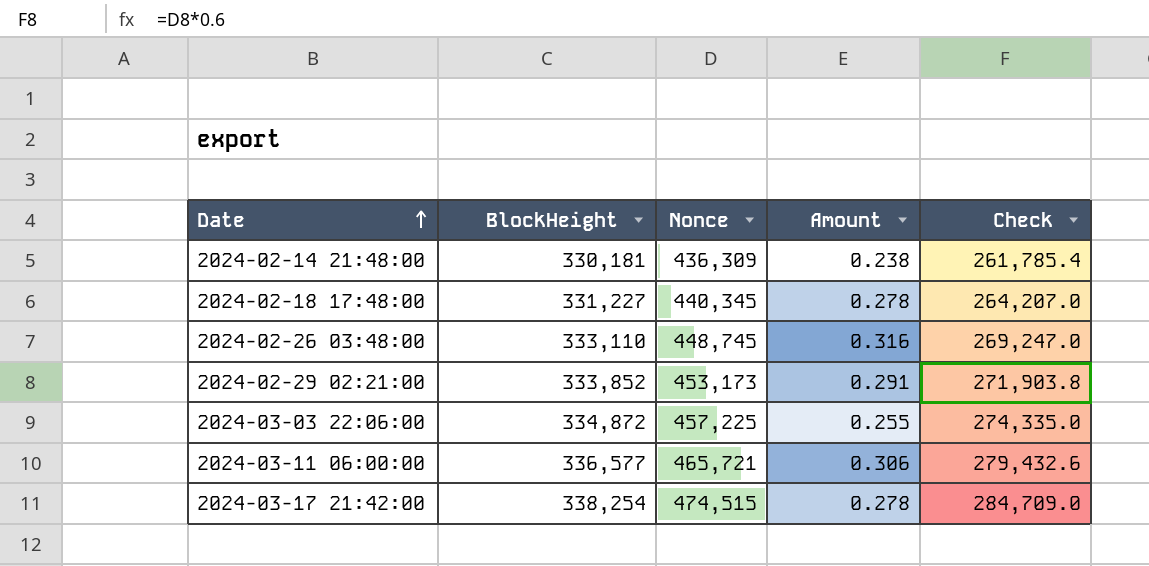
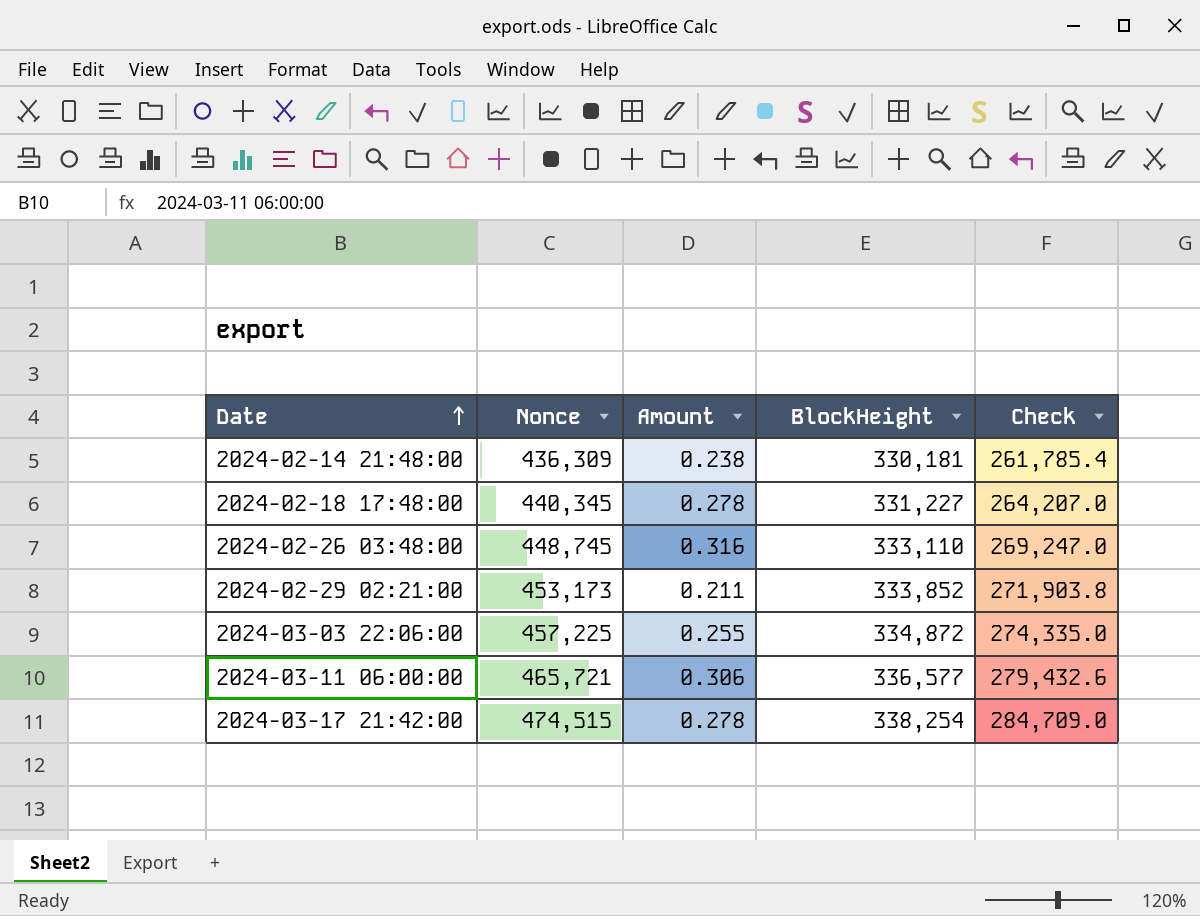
column BlockHeight | position: 2 -> 4
2024-02-29 02:21:00 | Amount: 0.291 -> 0.211

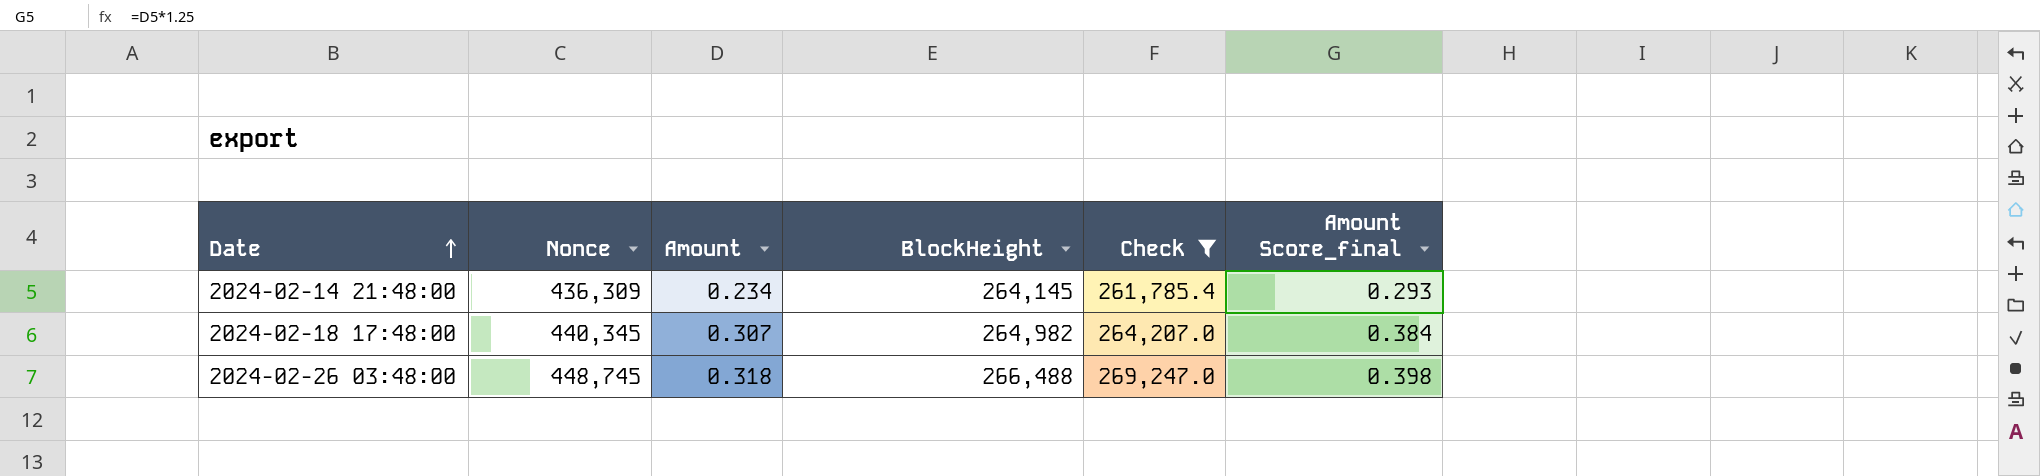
filter: none -> Check <= 269,247.0
column Amount Score_final | formula: none -> [Amount] * 1.25
2024-02-14 21:48:00 | Amount: 0.238 -> 0.234
2024-02-14 21:48:00 | BlockHeight: 330,181 -> 264,145
2024-02-18 17:48:00 | Amount: 0.278 -> 0.307
2024-02-18 17:48:00 | BlockHeight: 331,227 -> 264,982
2024-02-26 03:48:00 | Amount: 0.316 -> 0.318
2024-02-26 03:48:00 | BlockHeight: 333,110 -> 266,488

